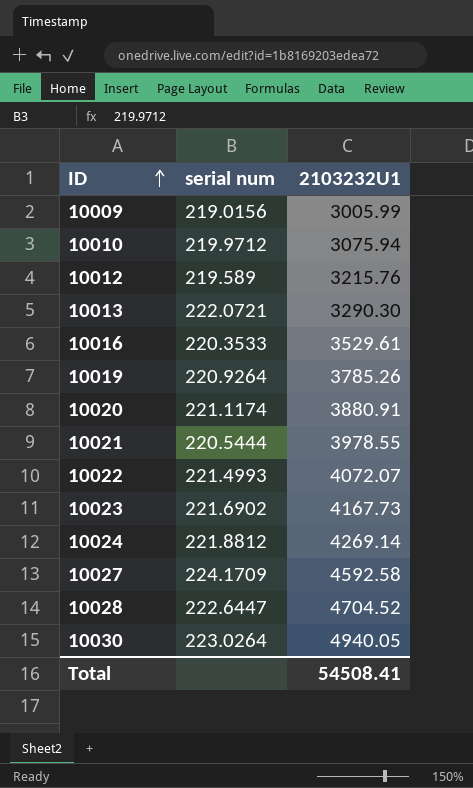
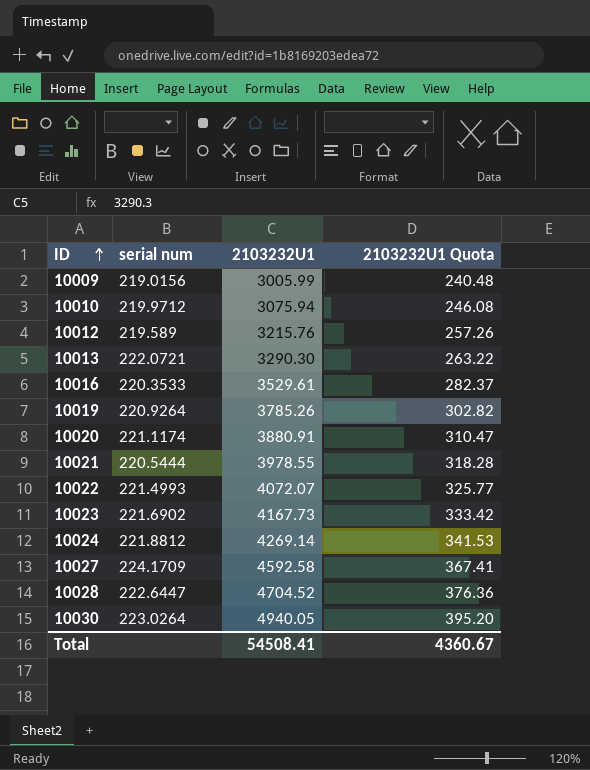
column 2103232U1 Quota | formula: none -> [2103232U1] * 0.08

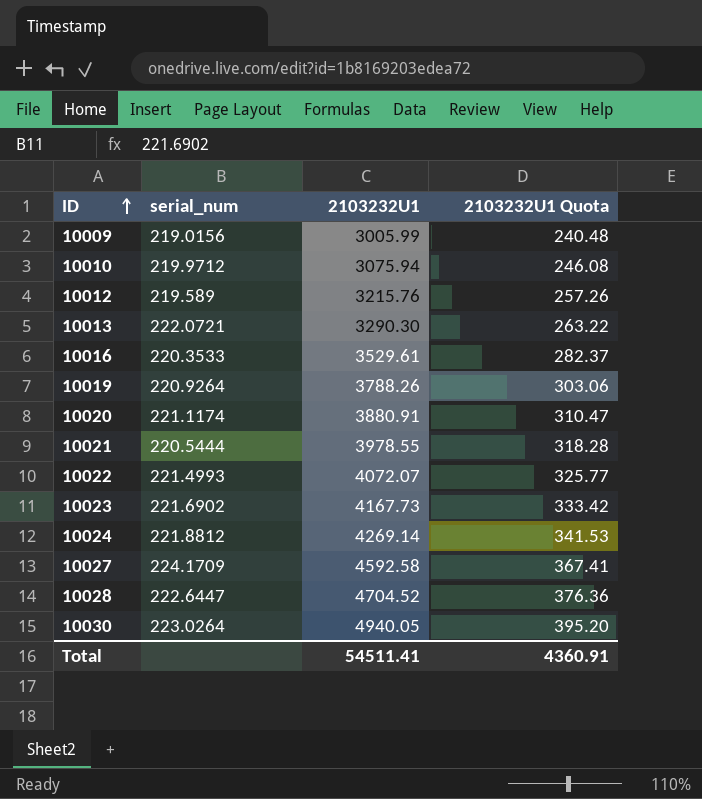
column name: serial num -> serial_num
10019 | 2103232U1: 3785.26 -> 3788.26
10019 | 2103232U1 Quota: 302.82 -> 303.06
Total | 2103232U1: 54508.41 -> 54511.41
Total | 2103232U1 Quota: 4360.67 -> 4360.91

